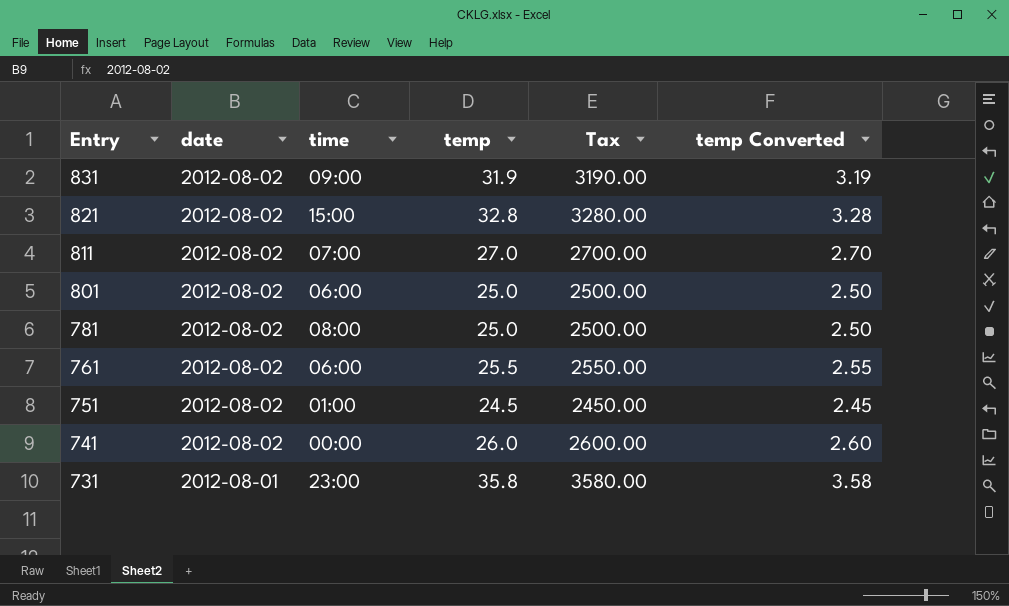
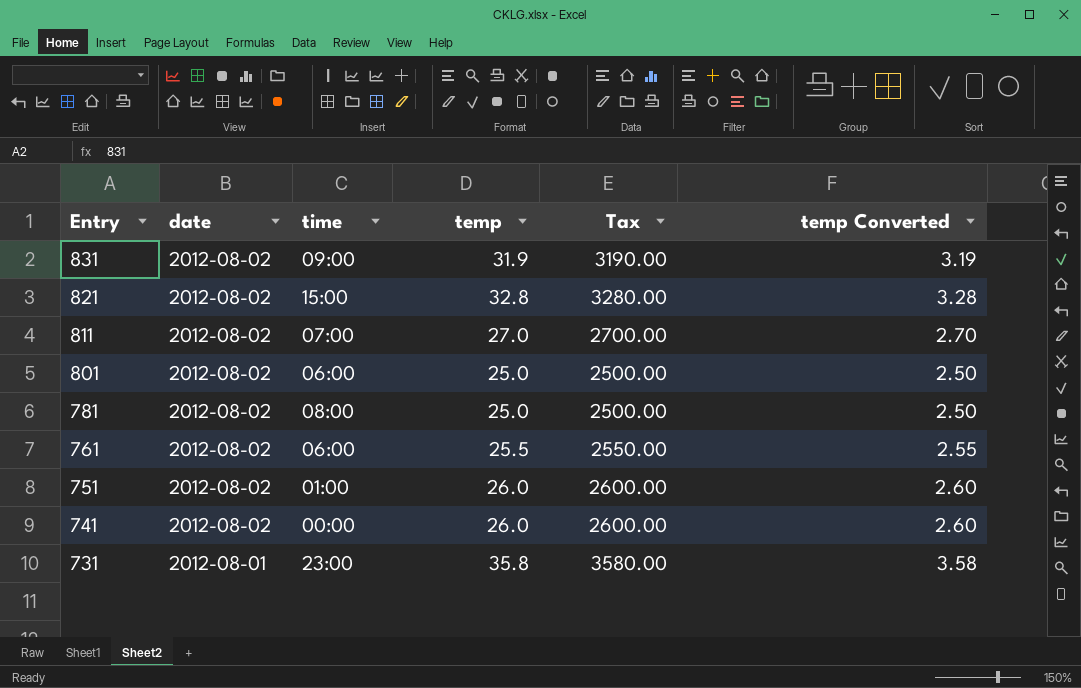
751 | temp: 24.5 -> 26.0
751 | Tax: 2450.00 -> 2600.00
751 | temp Converted: 2.45 -> 2.60

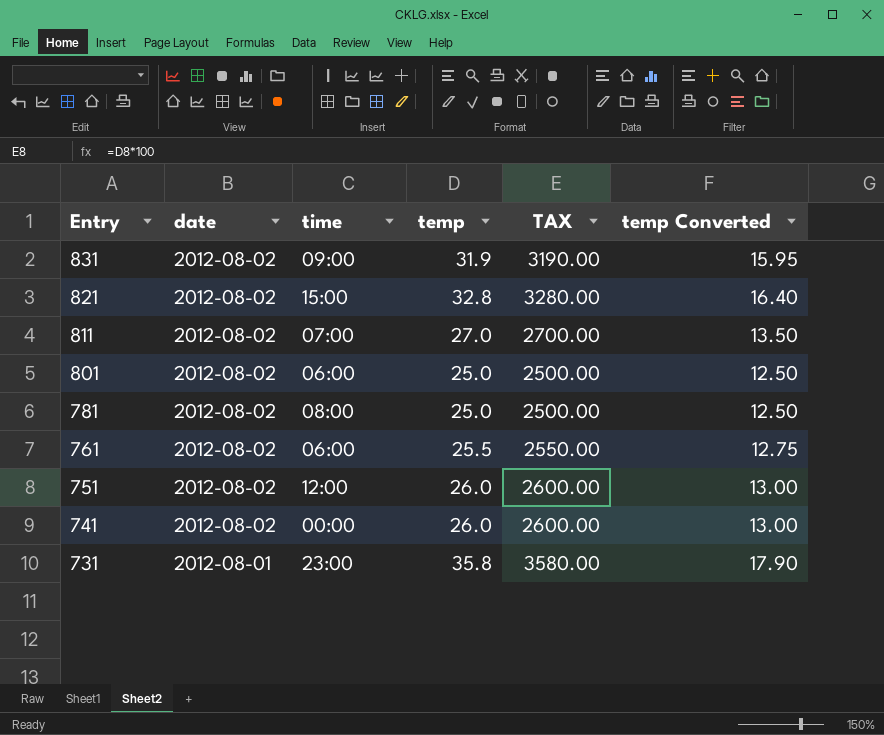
column name: Tax -> TAX
column temp Converted | formula: [temp] * 0.1 -> [temp] * 0.5
751 | time: 01:00 -> 12:00

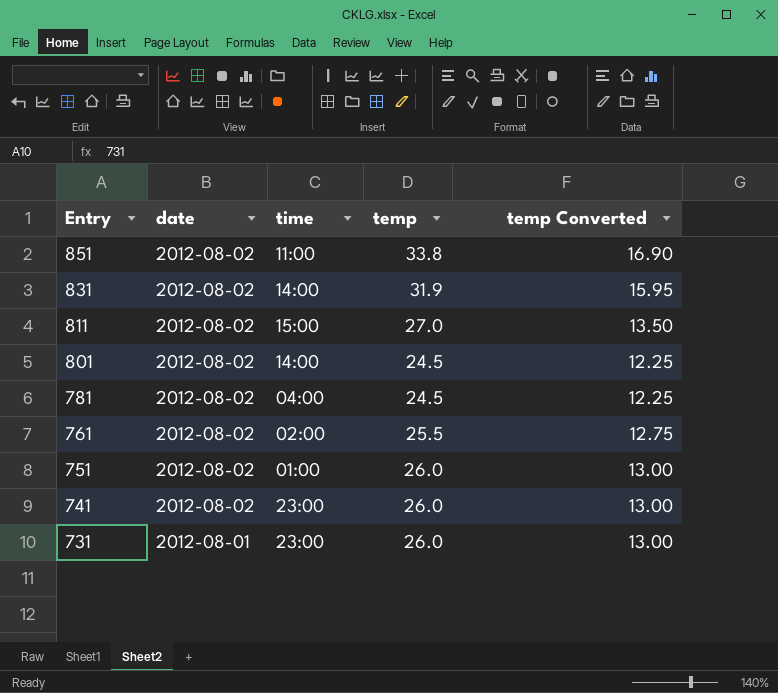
column TAX | formula: [temp] * 100 -> none
row 821: 2012-08-02 | 15:00 | 32.8 | 3280.00 | 16.40 -> none
row 851: none -> 2012-08-02 | 11:00 | 33.8 | 16.90
831 | time: 09:00 -> 14:00
811 | time: 07:00 -> 15:00
801 | time: 06:00 -> 14:00
801 | temp: 25.0 -> 24.5
801 | temp Converted: 12.50 -> 12.25
781 | time: 08:00 -> 04:00
781 | temp: 25.0 -> 24.5
781 | temp Converted: 12.50 -> 12.25
761 | time: 06:00 -> 02:00
751 | time: 12:00 -> 01:00
741 | time: 00:00 -> 23:00
731 | temp: 35.8 -> 26.0
731 | temp Converted: 17.90 -> 13.00

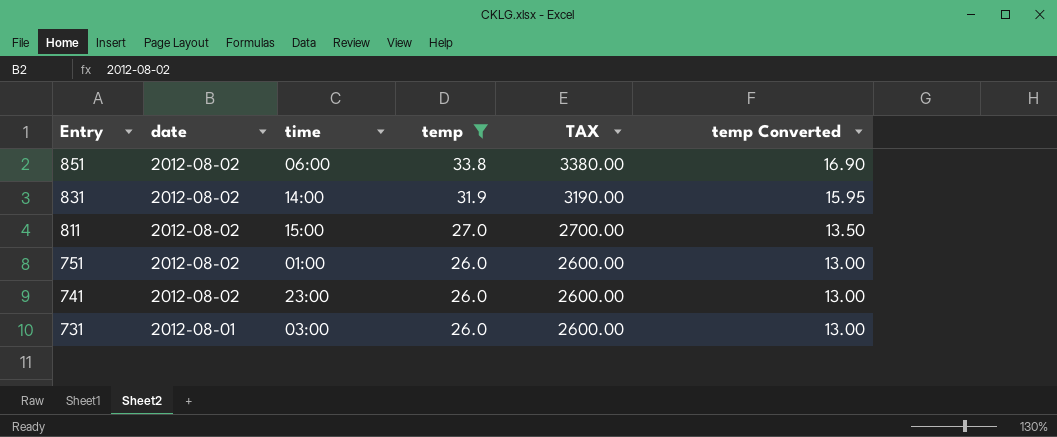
filter: none -> temp >= 26.0
column TAX | formula: none -> [temp] * 100
851 | time: 11:00 -> 06:00
731 | time: 23:00 -> 03:00

